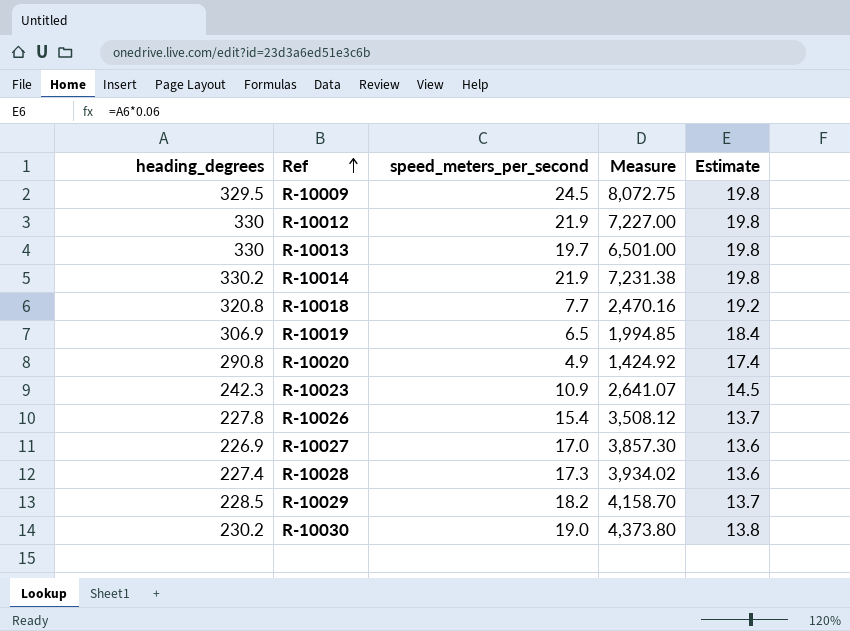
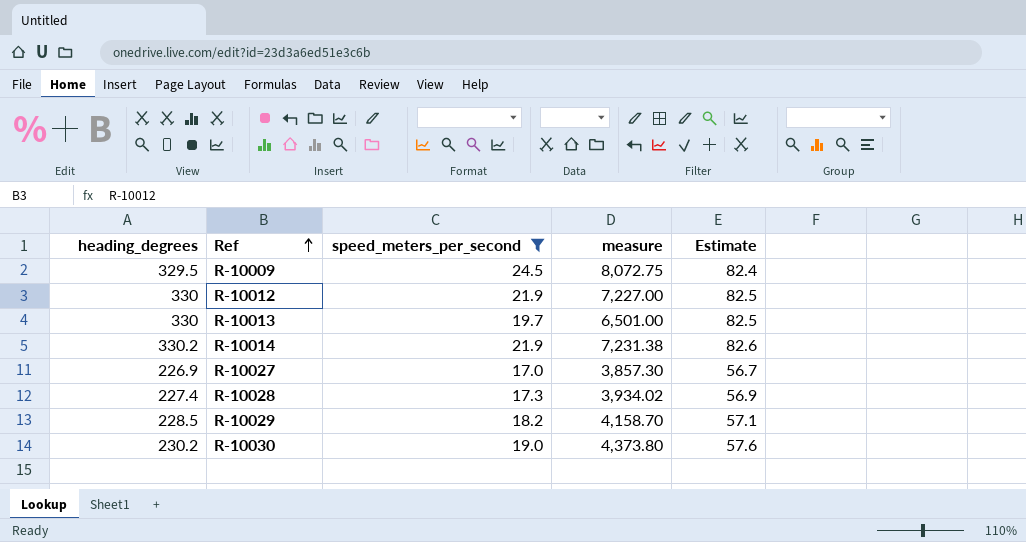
filter: none -> speed_meters_per_second >= 17.0
column name: Measure -> measure
column Estimate | formula: [heading_degrees] * 0.06 -> [heading_degrees] * 0.25

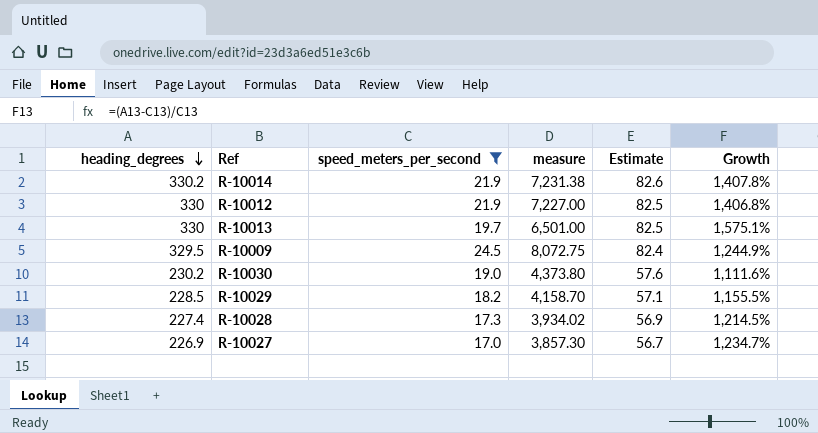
row order: Ref ascending -> heading_degrees descending
column Growth | formula: none -> ([heading_degrees] - [speed_meters_per_second]) / [speed_meters_per_second]

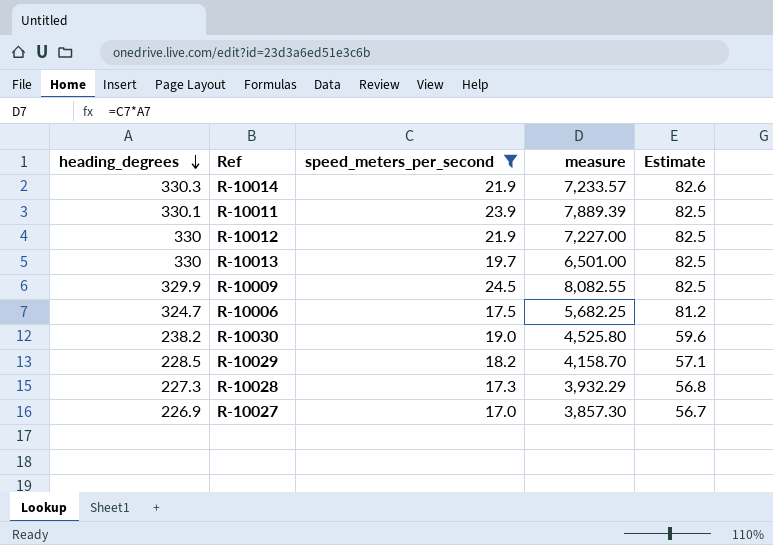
column Growth | formula: ([heading_degrees] - [speed_meters_per_second]) / [speed_meters_per_second] -> none
R-10014 | heading_degrees: 330.2 -> 330.3
R-10014 | measure: 7,231.38 -> 7,233.57
row R-10011: none -> 330.1 | 23.9 | 7,889.39 | 82.5
R-10009 | heading_degrees: 329.5 -> 329.9
R-10009 | measure: 8,072.75 -> 8,082.55
R-10009 | Estimate: 82.4 -> 82.5
row R-10006: none -> 324.7 | 17.5 | 5,682.25 | 81.2
R-10030 | heading_degrees: 230.2 -> 238.2
R-10030 | measure: 4,373.80 -> 4,525.80
R-10030 | Estimate: 57.6 -> 59.6
R-10028 | heading_degrees: 227.4 -> 227.3
R-10028 | measure: 3,934.02 -> 3,932.29
R-10028 | Estimate: 56.9 -> 56.8

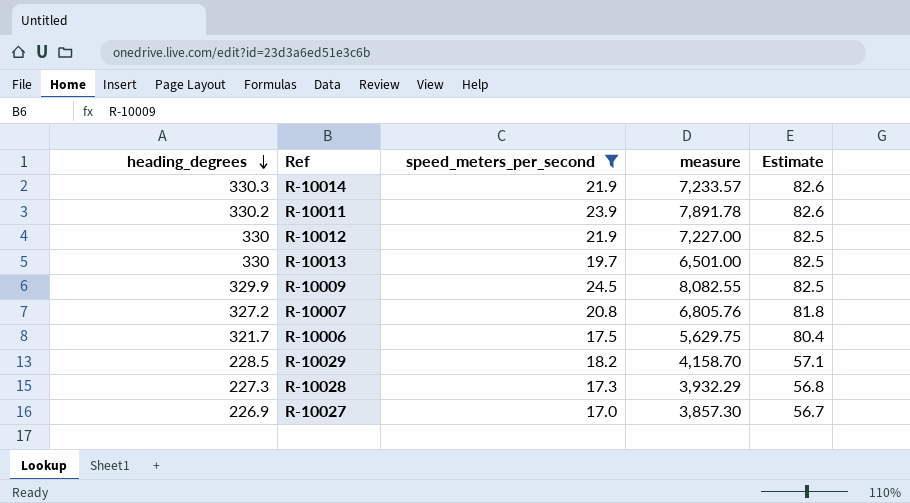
row R-10030: 238.2 | 19.0 | 4,525.80 | 59.6 -> none
R-10011 | heading_degrees: 330.1 -> 330.2
R-10011 | measure: 7,889.39 -> 7,891.78
R-10011 | Estimate: 82.5 -> 82.6
row R-10007: none -> 327.2 | 20.8 | 6,805.76 | 81.8
R-10006 | heading_degrees: 324.7 -> 321.7
R-10006 | measure: 5,682.25 -> 5,629.75
R-10006 | Estimate: 81.2 -> 80.4

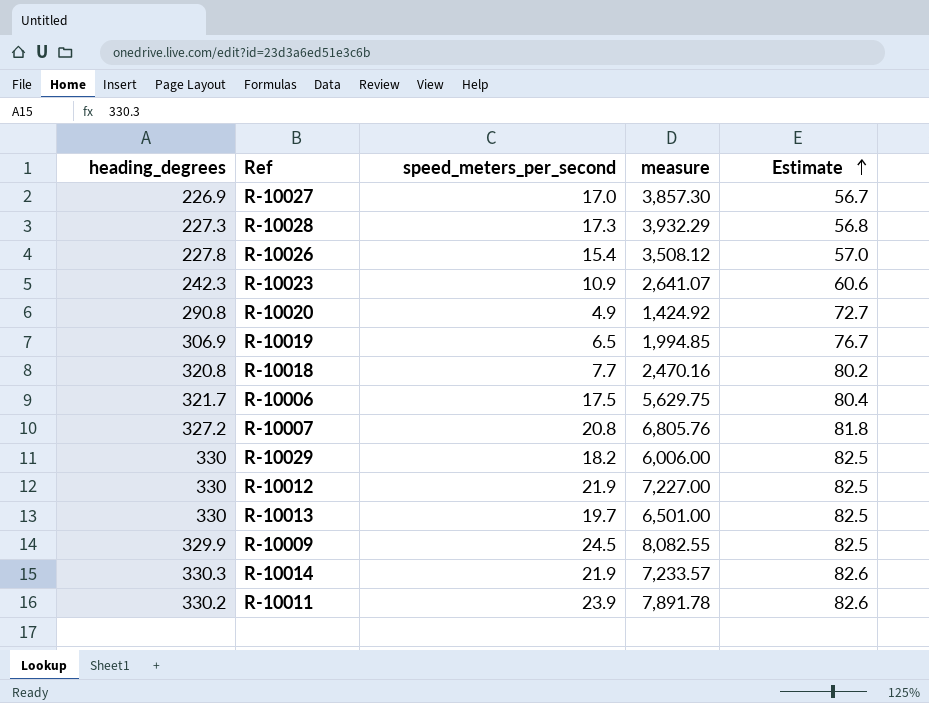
filter: speed_meters_per_second >= 17.0 -> none
row order: heading_degrees descending -> Estimate ascending
R-10029 | heading_degrees: 228.5 -> 330
R-10029 | measure: 4,158.70 -> 6,006.00
R-10029 | Estimate: 57.1 -> 82.5

